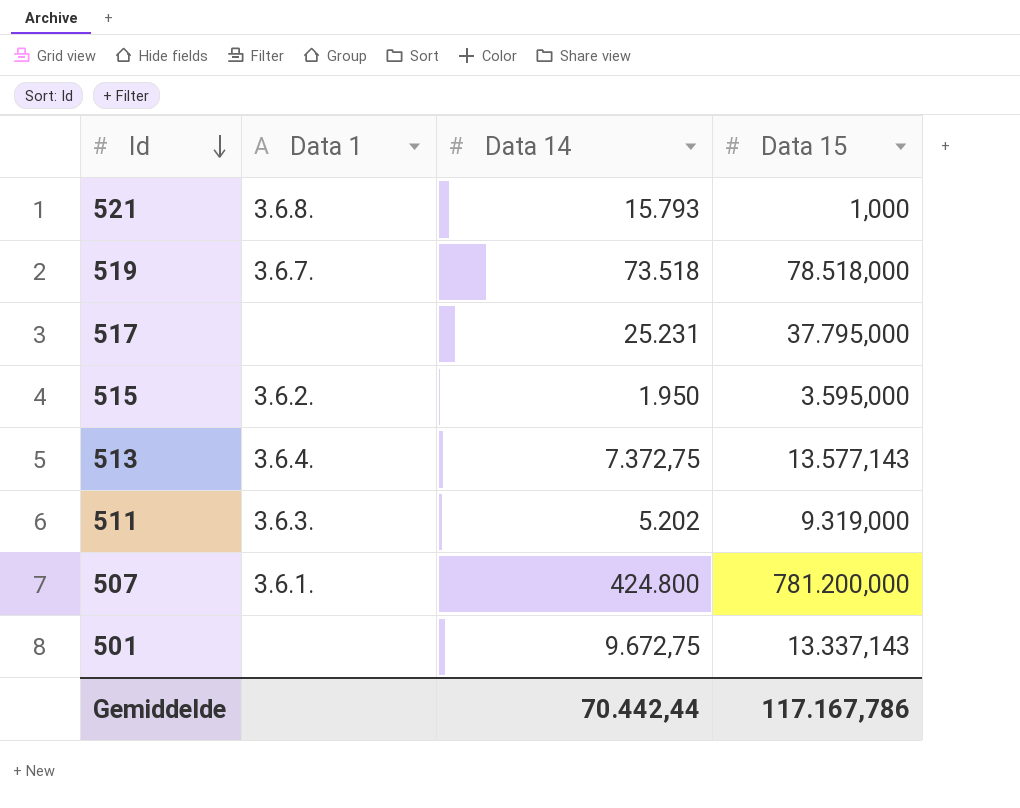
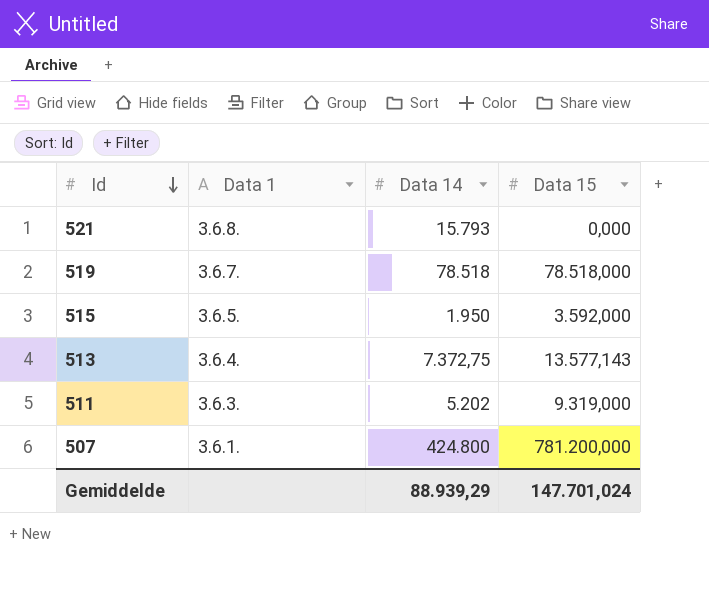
row 517: none | 25.231 | 37.795,000 -> none
row 501: none | 9.672,75 | 13.337,143 -> none
521 | Data 15: 1,000 -> 0,000
519 | Data 14: 73.518 -> 78.518
515 | Data 1: 3.6.2. -> 3.6.5.
515 | Data 15: 3.595,000 -> 3.592,000
Gemiddelde | Data 14: 70.442,44 -> 88.939,29
Gemiddelde | Data 15: 117.167,786 -> 147.701,024

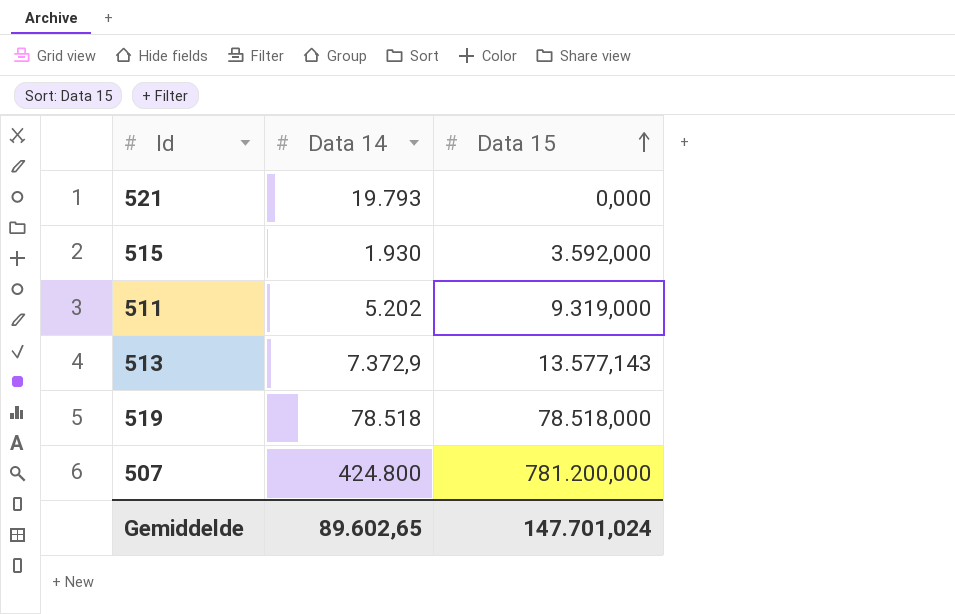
row order: Id descending -> Data 15 ascending
column Data 1 | position: 2 -> none
521 | Data 14: 15.793 -> 19.793
515 | Data 14: 1.950 -> 1.930
513 | Data 14: 7.372,75 -> 7.372,9
Gemiddelde | Data 14: 88.939,29 -> 89.602,65

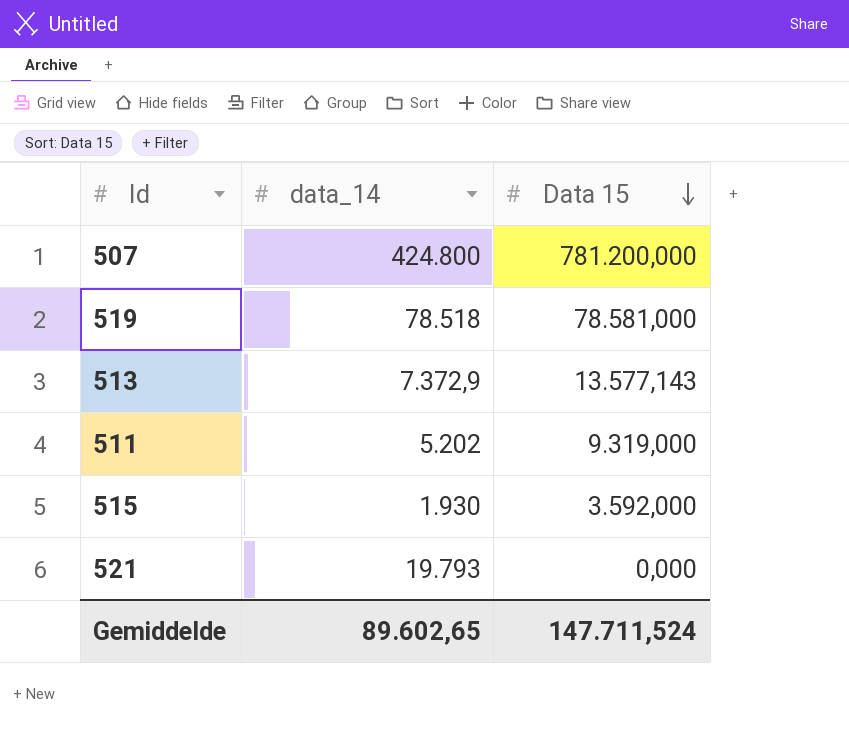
row order: Data 15 ascending -> Data 15 descending
column name: Data 14 -> data_14
519 | Data 15: 78.518,000 -> 78.581,000
Gemiddelde | Data 15: 147.701,024 -> 147.711,524

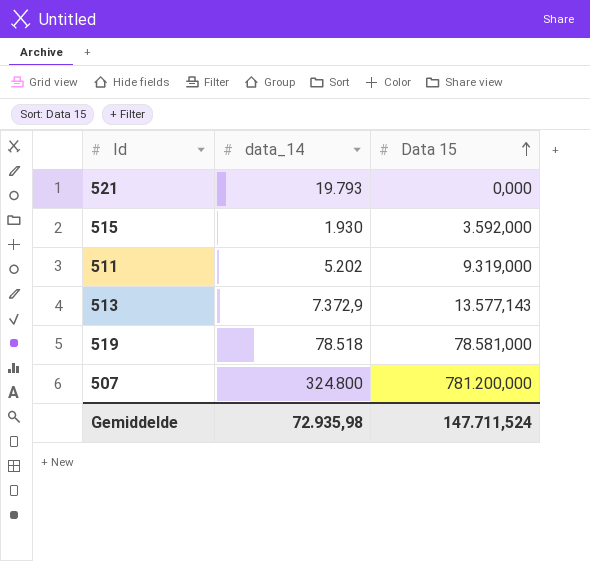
row order: Data 15 descending -> Data 15 ascending
507 | data_14: 424.800 -> 324.800
Gemiddelde | data_14: 89.602,65 -> 72.935,98

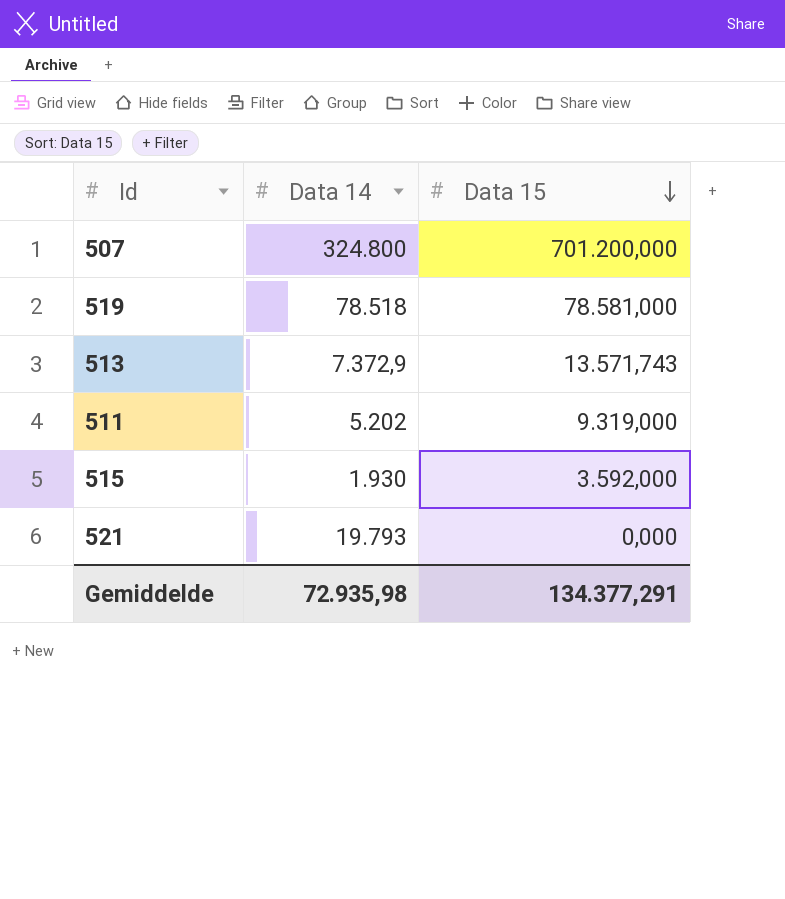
row order: Data 15 ascending -> Data 15 descending
column name: data_14 -> Data 14
507 | Data 15: 781.200,000 -> 701.200,000
513 | Data 15: 13.577,143 -> 13.571,743
Gemiddelde | Data 15: 147.711,524 -> 134.377,291

